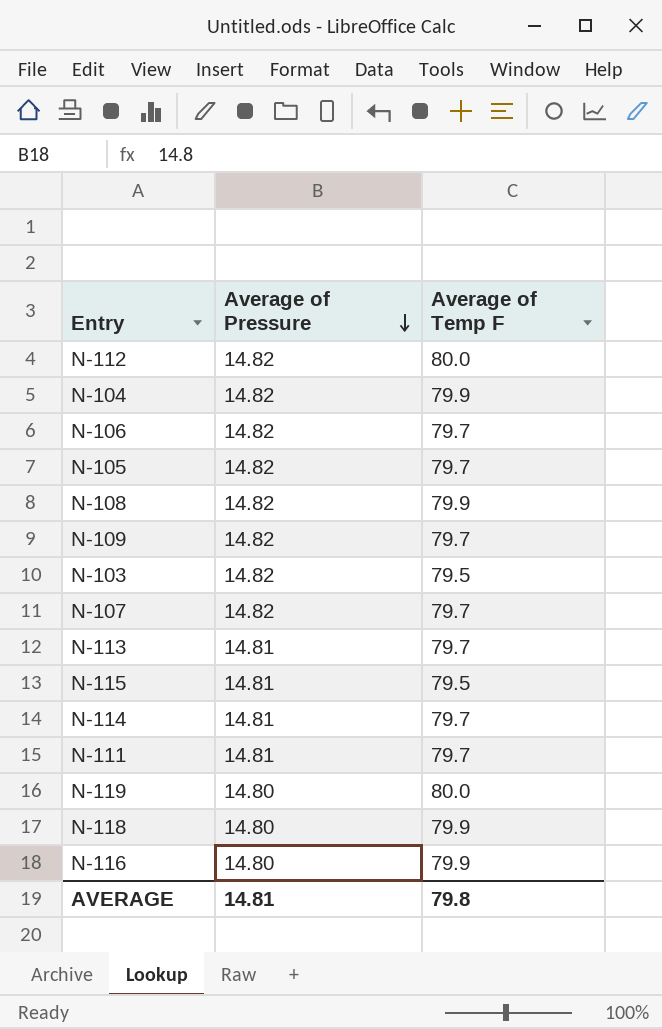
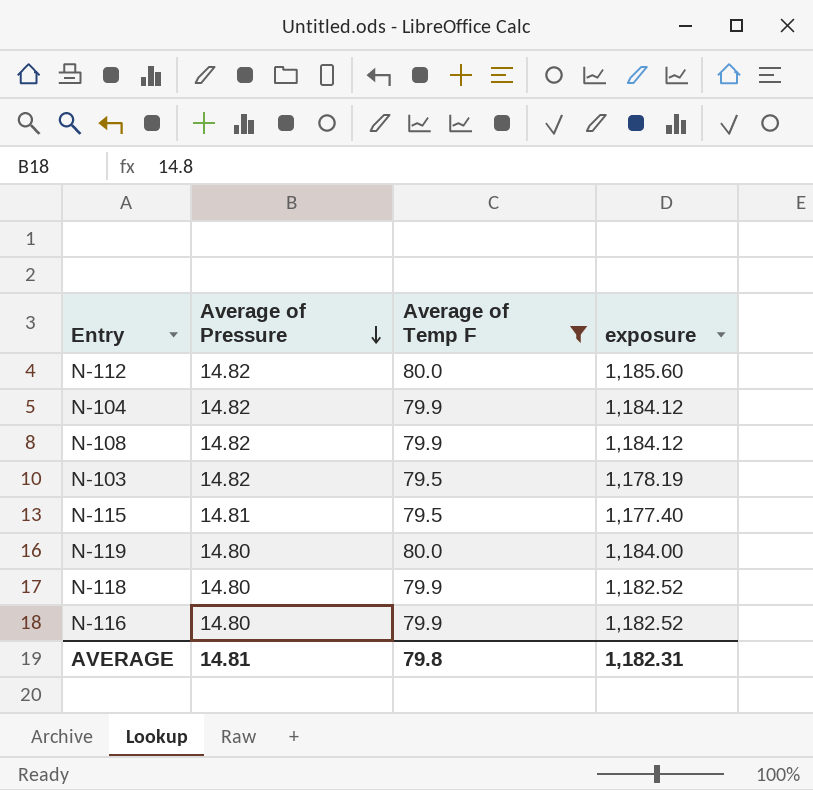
filter: none -> Average of Temp F != 79.7
column exposure | formula: none -> [Average of Pressure] * [Average of Temp F]

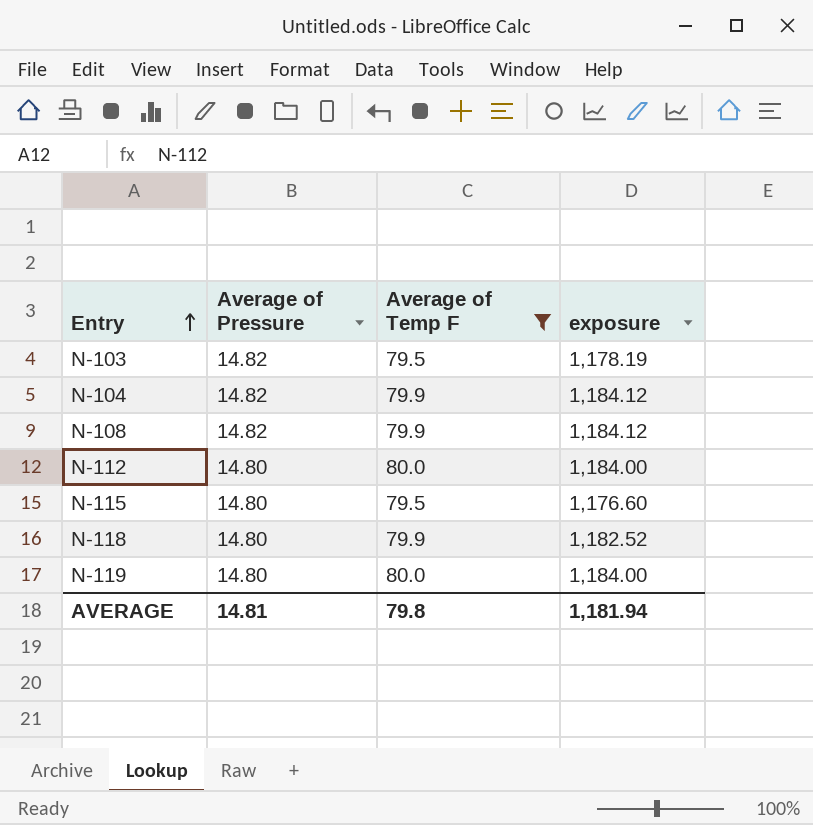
row order: Average of Pressure descending -> Entry ascending
row N-116: 14.80 | 79.9 | 1,182.52 -> none
N-112 | Average of Pressure: 14.82 -> 14.80
N-112 | exposure: 1,185.60 -> 1,184.00
N-115 | Average of Pressure: 14.81 -> 14.80
N-115 | exposure: 1,177.40 -> 1,176.60
AVERAGE | exposure: 1,182.31 -> 1,181.94

